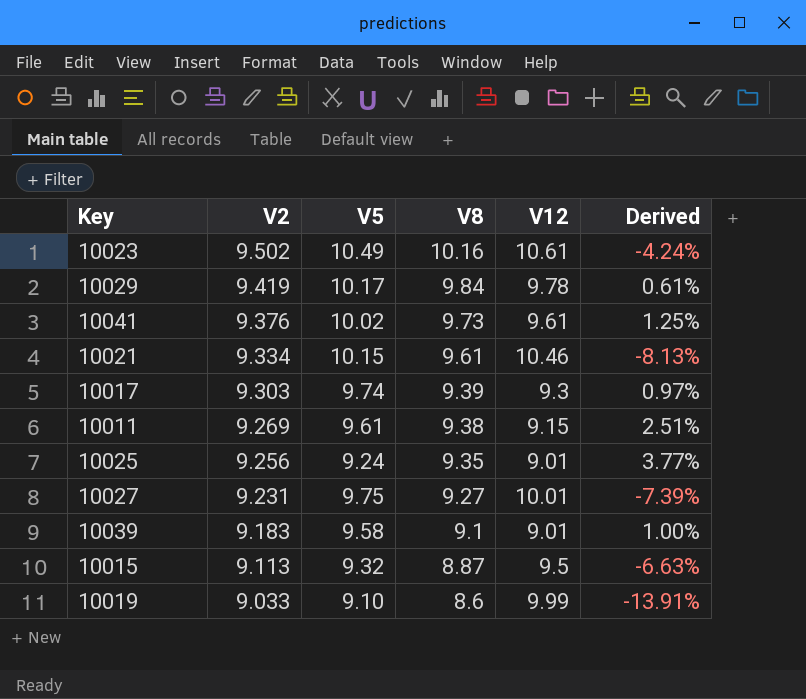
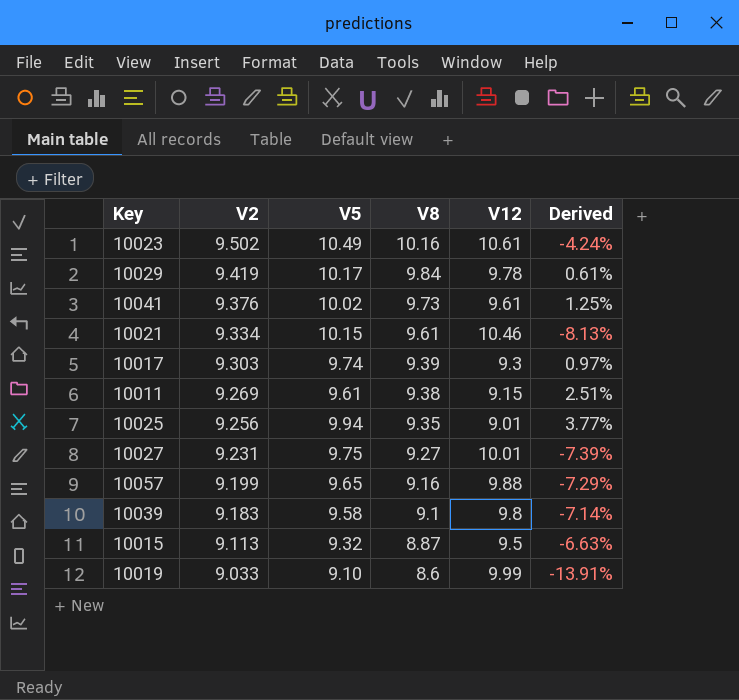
10025 | V5: 9.24 -> 9.94
row 10057: none -> 9.199 | 9.65 | 9.16 | 9.88 | -7.29%
10039 | V12: 9.01 -> 9.8
10039 | Derived: 1.00% -> -7.14%

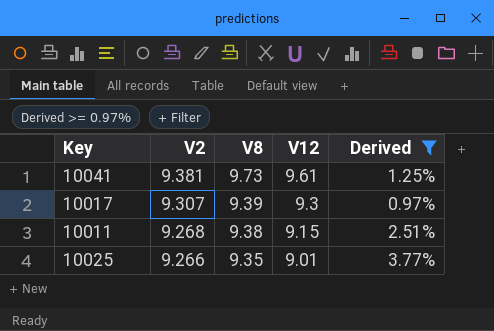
filter: none -> Derived >= 0.97%
column V5 | position: 3 -> none
10041 | V2: 9.376 -> 9.381
10017 | V2: 9.303 -> 9.307
10011 | V2: 9.269 -> 9.268
10025 | V2: 9.256 -> 9.266

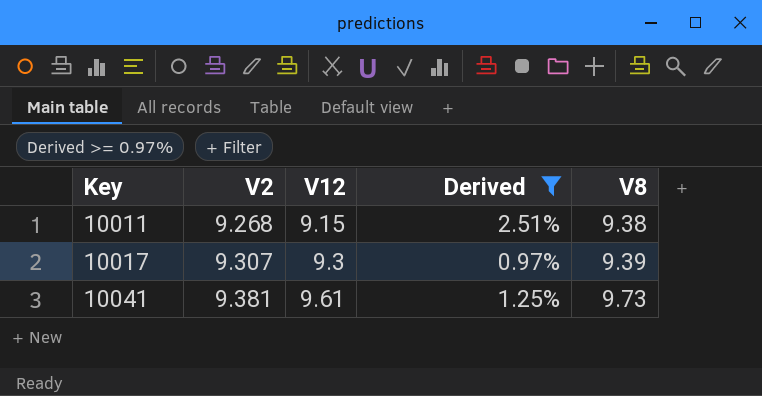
row order: V2 descending -> Key ascending
column V8 | position: 3 -> 5
row 10025: 9.266 | 9.35 | 9.01 | 3.77% -> none

